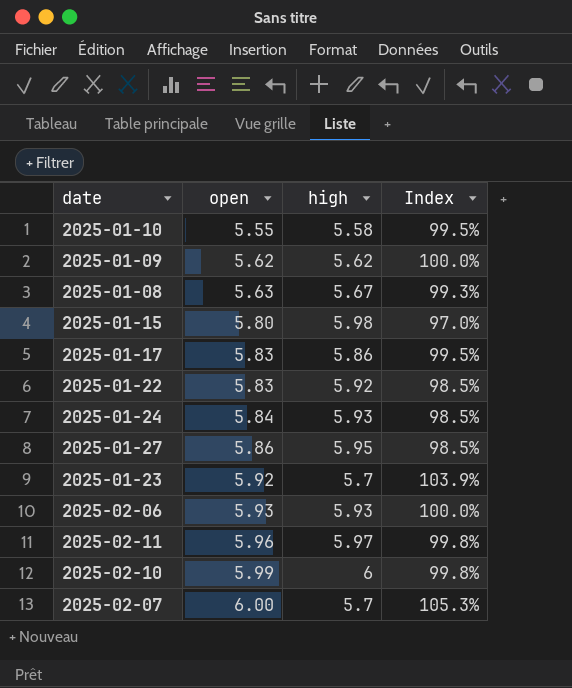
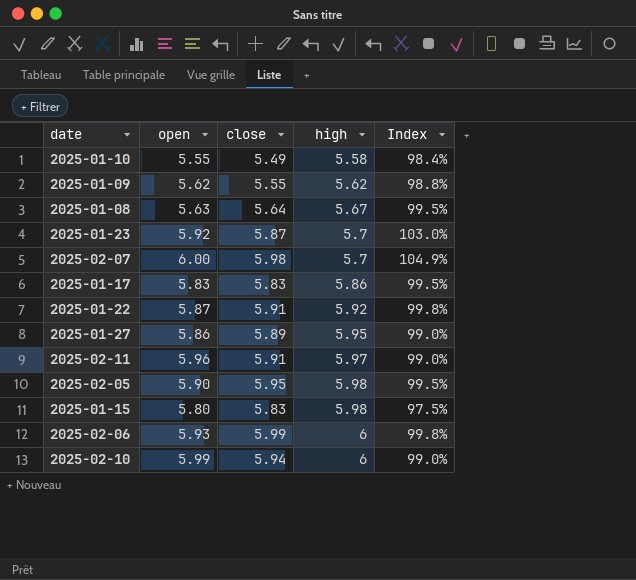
row order: open ascending -> high ascending
column close | position: none -> 3
column Index | formula: [open] / [high] -> [close] / [high]
row 2025-01-24: 5.84 | 5.93 | 98.5% -> none
2025-01-22 | open: 5.83 -> 5.87
row 2025-02-05: none -> 5.90 | 5.95 | 5.98 | 99.5%
2025-02-06 | high: 5.93 -> 6

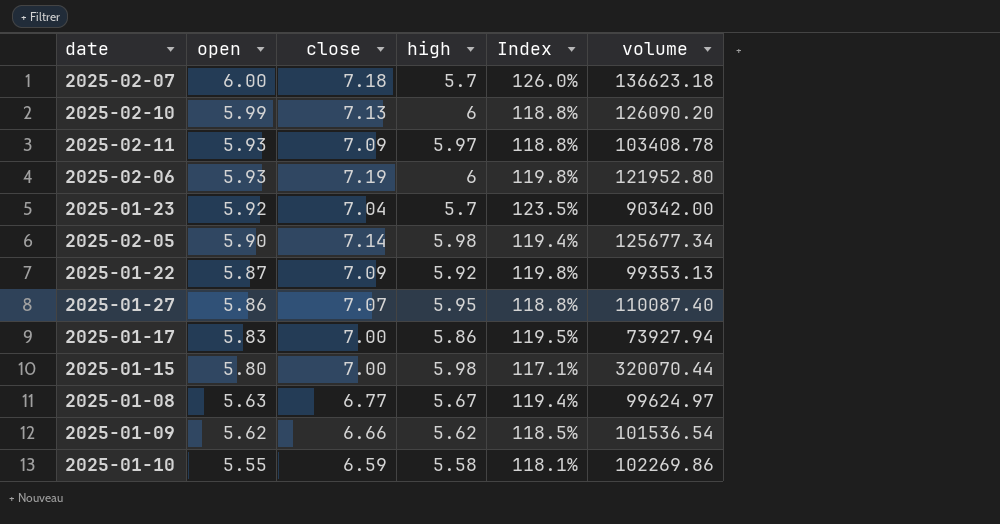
row order: high ascending -> open descending
column volume | position: none -> 6
2025-02-07 | close: 5.98 -> 7.18
2025-02-07 | Index: 104.9% -> 126.0%
2025-02-10 | close: 5.94 -> 7.13
2025-02-10 | Index: 99.0% -> 118.8%
2025-02-11 | open: 5.96 -> 5.93
2025-02-11 | close: 5.91 -> 7.09
2025-02-11 | Index: 99.0% -> 118.8%
2025-02-06 | close: 5.99 -> 7.19
2025-02-06 | Index: 99.8% -> 119.8%
2025-01-23 | close: 5.87 -> 7.04
2025-01-23 | Index: 103.0% -> 123.5%
2025-02-05 | close: 5.95 -> 7.14
2025-02-05 | Index: 99.5% -> 119.4%
2025-01-22 | close: 5.91 -> 7.09
2025-01-22 | Index: 99.8% -> 119.8%
2025-01-27 | close: 5.89 -> 7.07
2025-01-27 | Index: 99.0% -> 118.8%
2025-01-17 | close: 5.83 -> 7.00
2025-01-17 | Index: 99.5% -> 119.5%
2025-01-15 | close: 5.83 -> 7.00
2025-01-15 | Index: 97.5% -> 117.1%
2025-01-08 | close: 5.64 -> 6.77
2025-01-08 | Index: 99.5% -> 119.4%
2025-01-09 | close: 5.55 -> 6.66
2025-01-09 | Index: 98.8% -> 118.5%
2025-01-10 | close: 5.49 -> 6.59
2025-01-10 | Index: 98.4% -> 118.1%

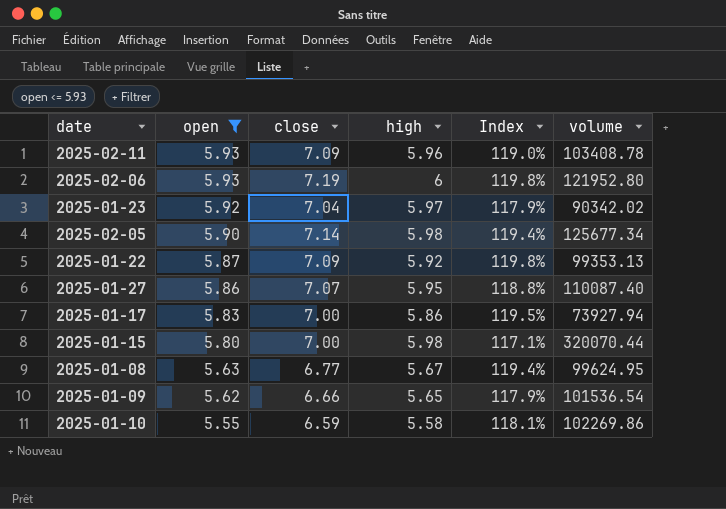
filter: none -> open <= 5.93
2025-02-11 | high: 5.97 -> 5.96
2025-02-11 | Index: 118.8% -> 119.0%
2025-01-23 | high: 5.7 -> 5.97
2025-01-23 | Index: 123.5% -> 117.9%
2025-01-23 | volume: 90342.00 -> 90342.02
2025-01-08 | volume: 99624.97 -> 99624.95
2025-01-09 | high: 5.62 -> 5.65
2025-01-09 | Index: 118.5% -> 117.9%

